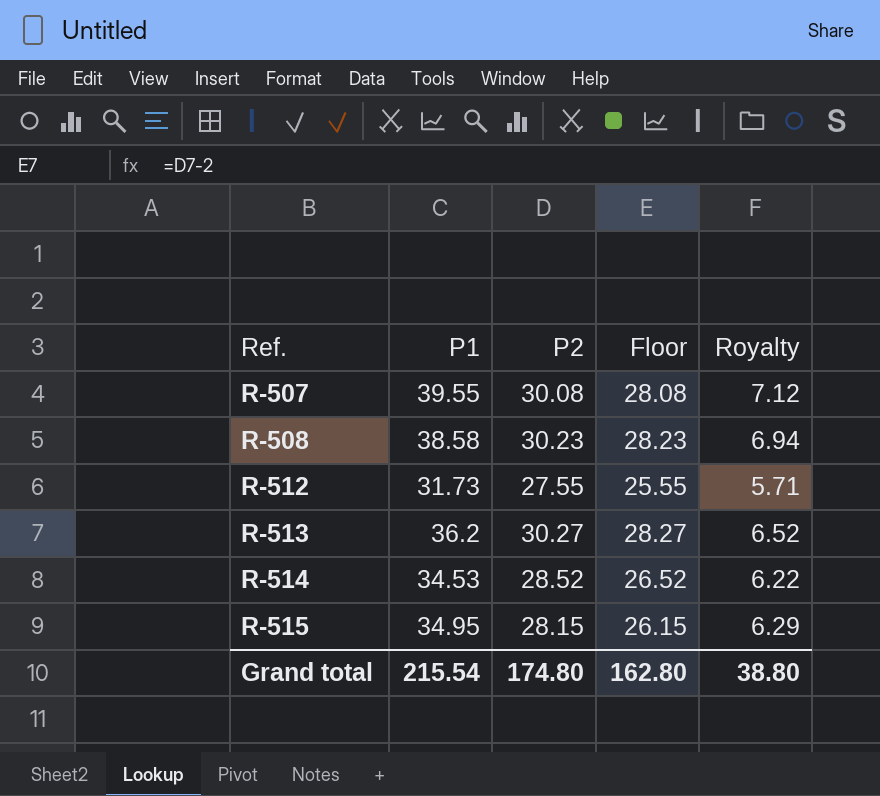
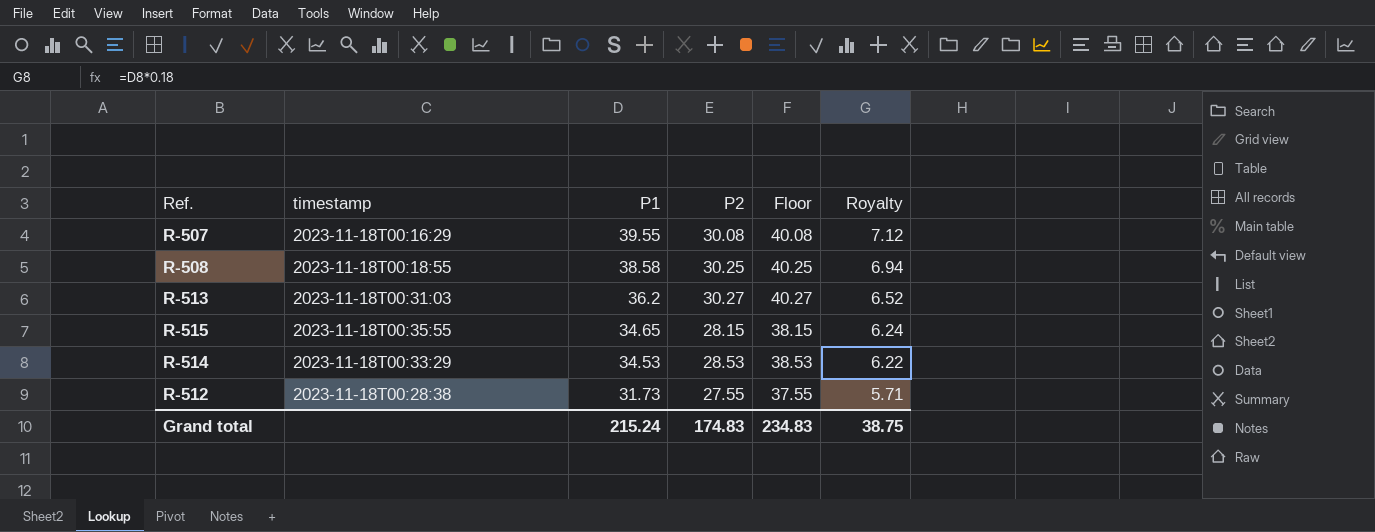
row order: Ref. ascending -> P1 descending
column timestamp | position: none -> 2
column Floor | formula: [P2] - 2 -> [P2] + 10
R-508 | P2: 30.23 -> 30.25
R-515 | P1: 34.95 -> 34.65
R-515 | Royalty: 6.29 -> 6.24
R-514 | P2: 28.52 -> 28.53
Grand total | P1: 215.54 -> 215.24
Grand total | P2: 174.80 -> 174.83
Grand total | Floor: 162.80 -> 234.83
Grand total | Royalty: 38.80 -> 38.75

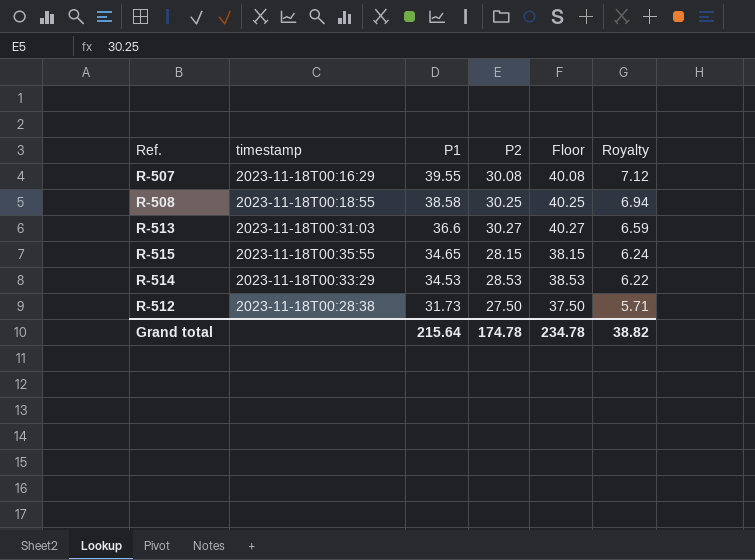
R-513 | P1: 36.2 -> 36.6
R-513 | Royalty: 6.52 -> 6.59
R-512 | P2: 27.55 -> 27.50
R-512 | Floor: 37.55 -> 37.50
Grand total | P1: 215.24 -> 215.64
Grand total | P2: 174.83 -> 174.78
Grand total | Floor: 234.83 -> 234.78
Grand total | Royalty: 38.75 -> 38.82

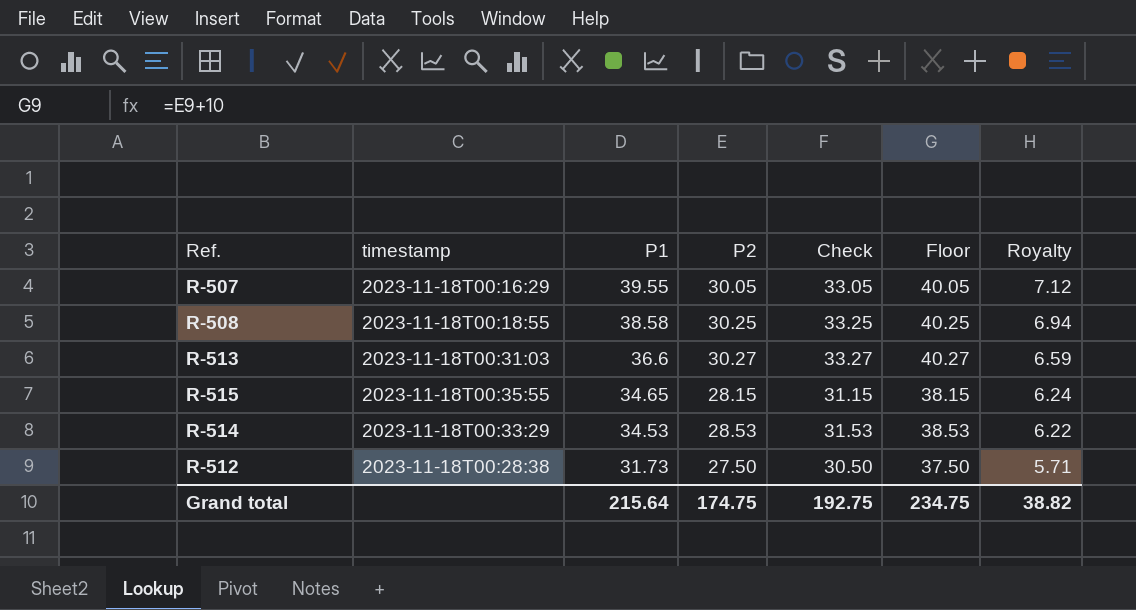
column Check | formula: none -> [P2] + 3
R-507 | P2: 30.08 -> 30.05
R-507 | Floor: 40.08 -> 40.05
Grand total | P2: 174.78 -> 174.75
Grand total | Floor: 234.78 -> 234.75

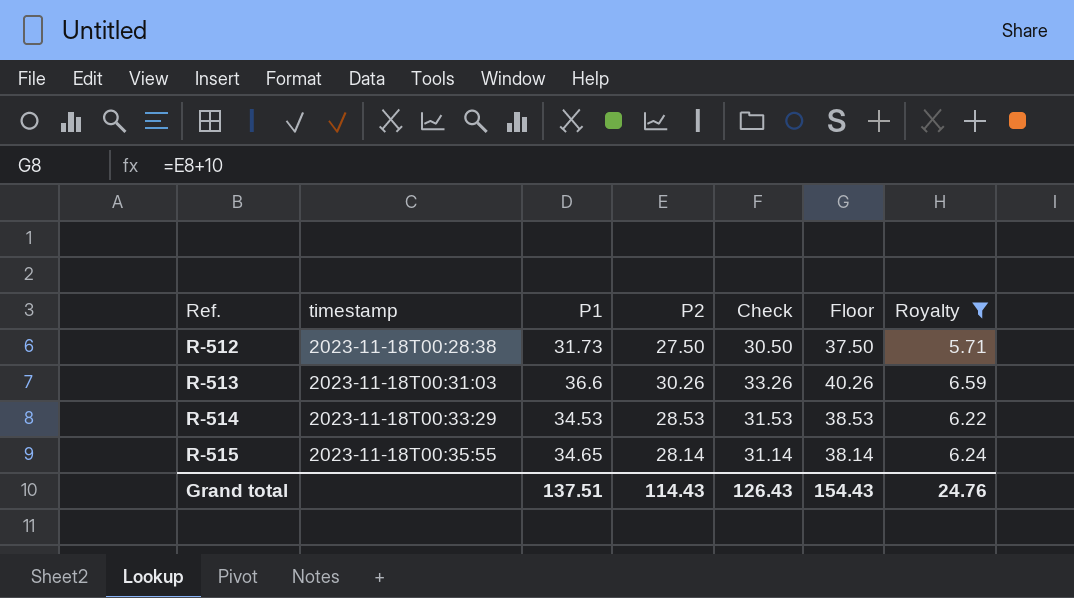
filter: none -> Royalty <= 6.59
row order: P1 descending -> Ref. ascending
R-513 | P2: 30.27 -> 30.26
R-513 | Check: 33.27 -> 33.26
R-513 | Floor: 40.27 -> 40.26
R-515 | P2: 28.15 -> 28.14
R-515 | Check: 31.15 -> 31.14
R-515 | Floor: 38.15 -> 38.14
Grand total | P1: 215.64 -> 137.51
Grand total | P2: 174.75 -> 114.43
Grand total | Check: 192.75 -> 126.43
Grand total | Floor: 234.75 -> 154.43
Grand total | Royalty: 38.82 -> 24.76

